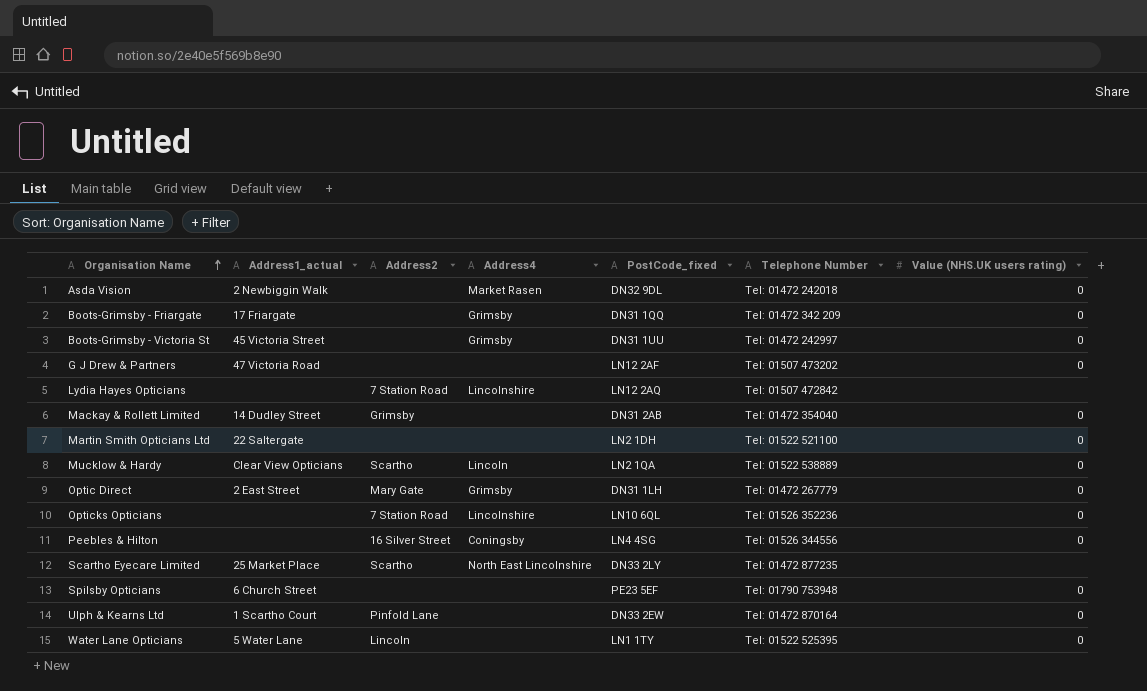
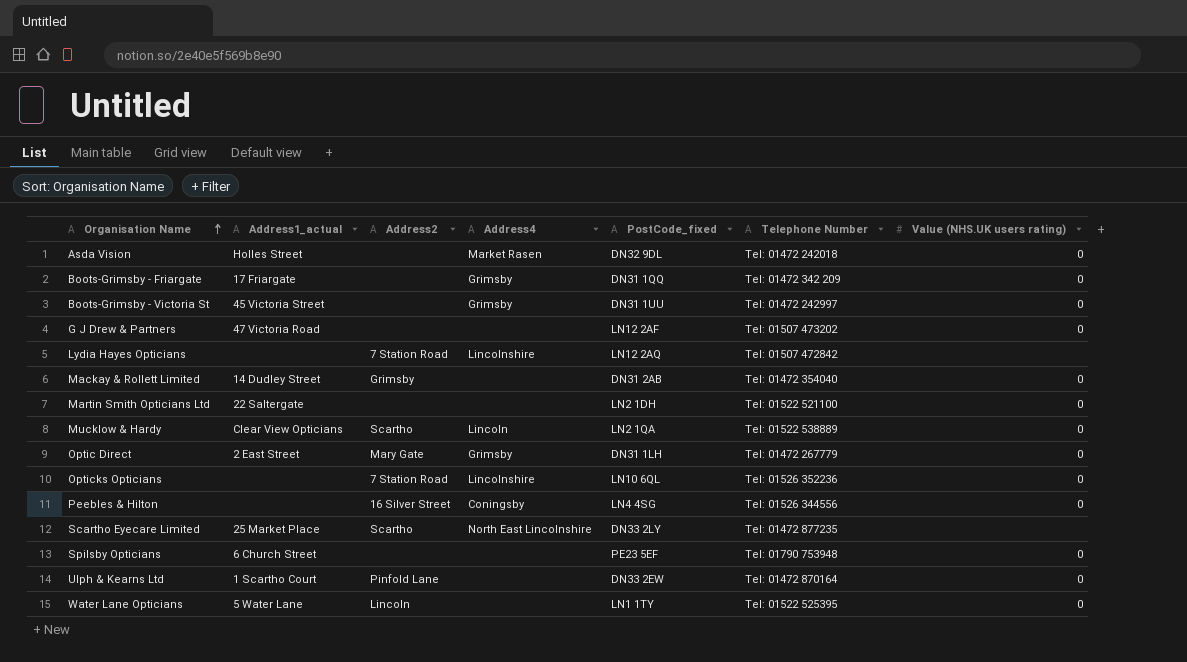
Asda Vision | Address1_actual: 2 Newbiggin Walk -> Holles Street

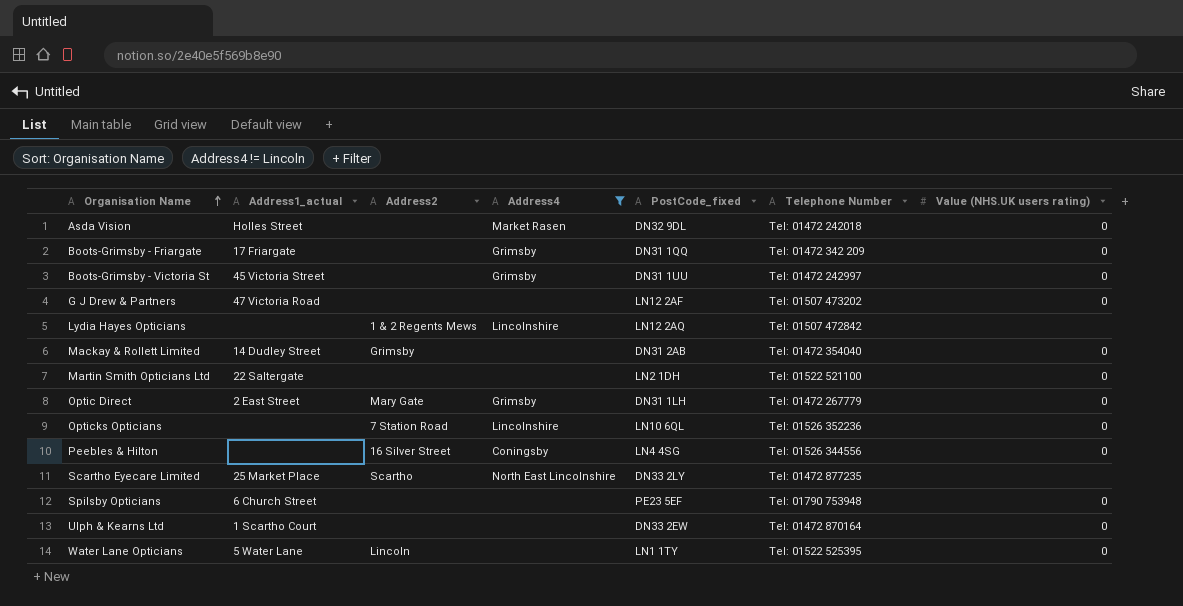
filter: none -> Address4 != Lincoln
Lydia Hayes Opticians | Address2: 7 Station Road -> 1 & 2 Regents Mews
Ulph & Kearns Ltd | Address2: Pinfold Lane -> none

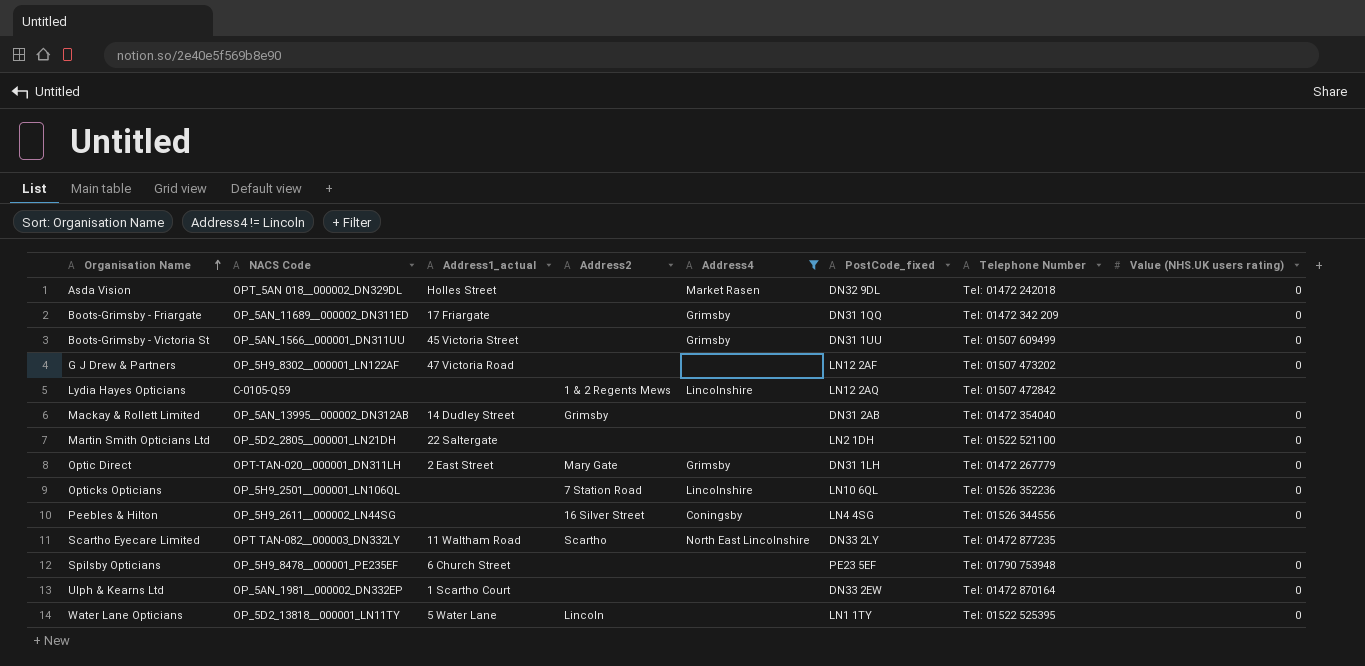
column NACS Code | position: none -> 2
Boots-Grimsby - Victoria St | Telephone Number: Tel: 01472 242997 -> Tel: 01507 609499
Scartho Eyecare Limited | Address1_actual: 25 Market Place -> 11 Waltham Road

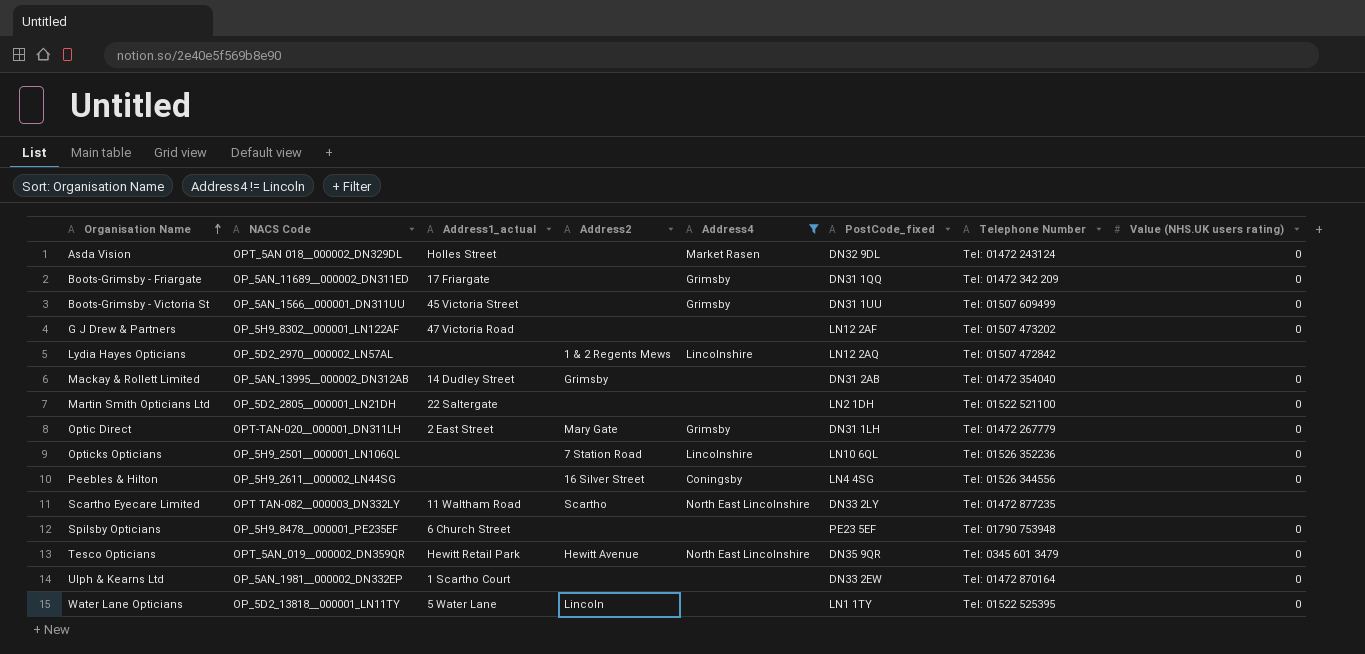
Asda Vision | Telephone Number: Tel: 01472 242018 -> Tel: 01472 243124
Lydia Hayes Opticians | NACS Code: C-0105-Q59 -> OP_5D2_2970__000002_LN57AL
row Tesco Opticians: none -> OPT_5AN_019__000002_DN359QR | Hewitt Retail Park | Hewitt Avenue | North East Lincolnshire | DN35 9QR | Tel: 0345 601 3479 | 0

